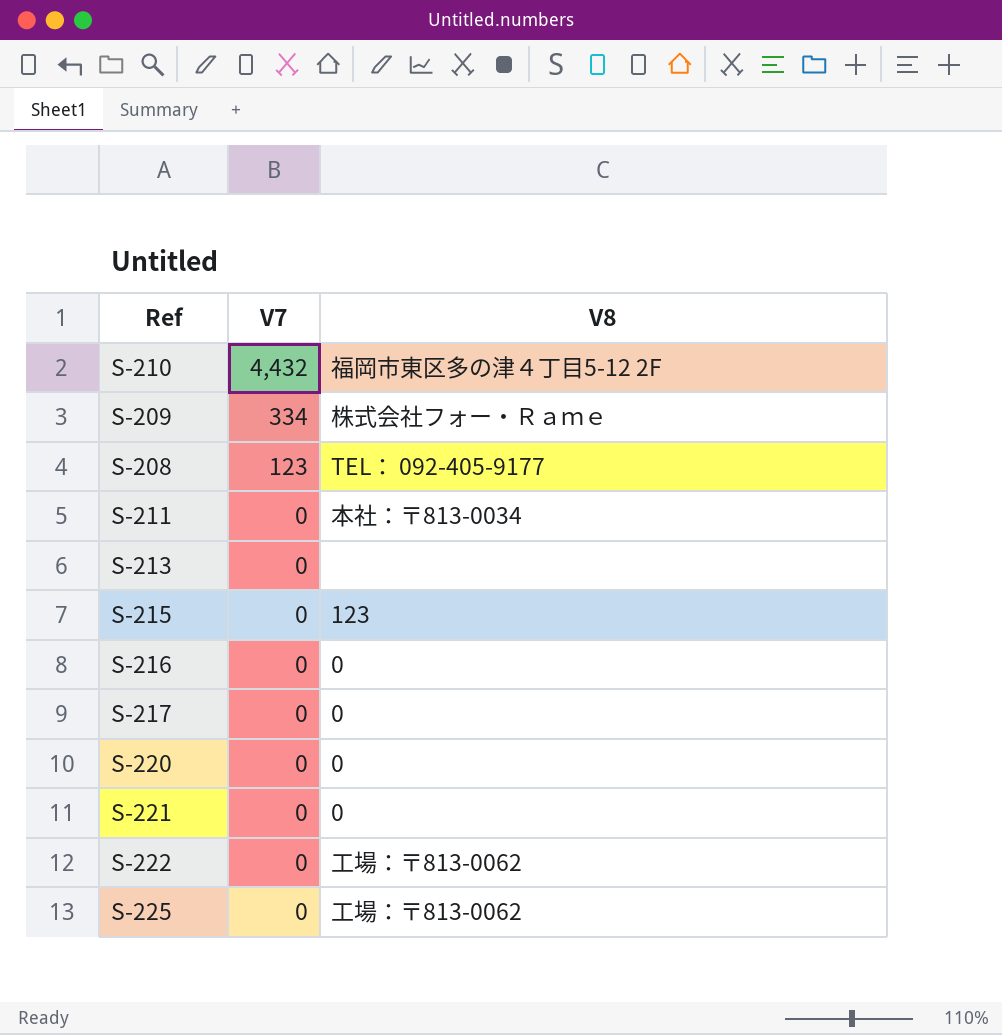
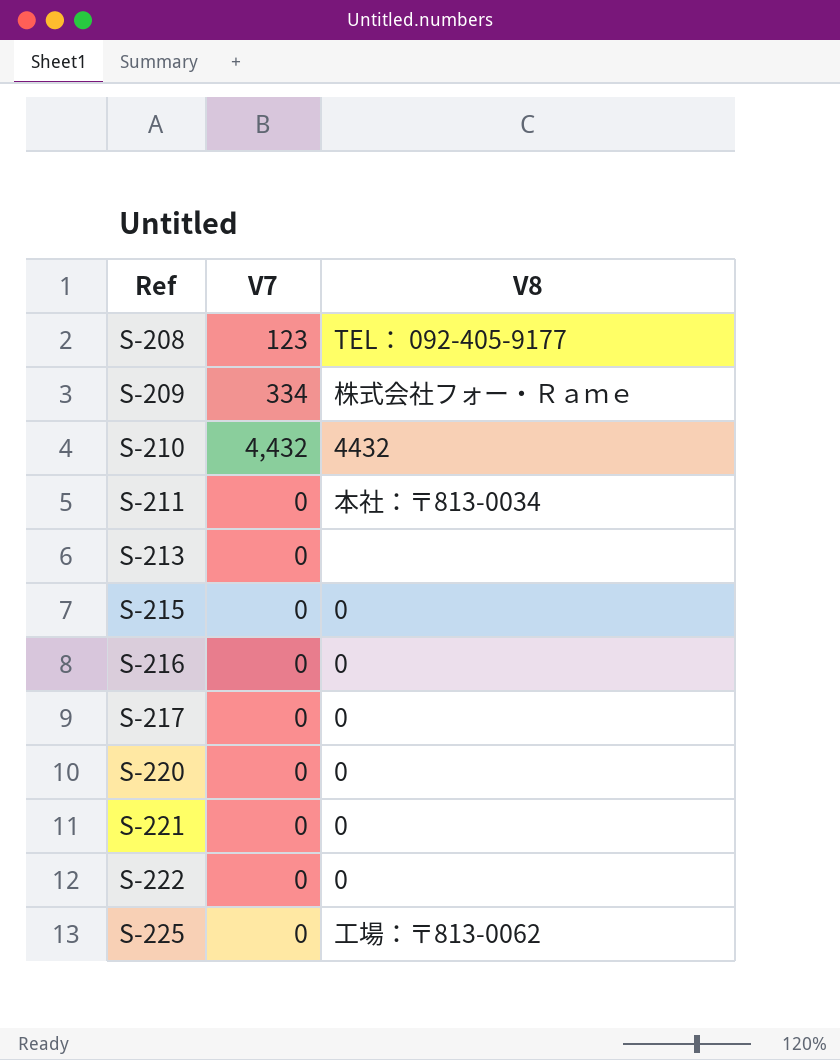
row order: V7 descending -> Ref ascending
S-210 | V8: 福岡市東区多の津４丁目5-12 2F -> 4432
S-215 | V8: 123 -> 0
S-222 | V8: 工場：〒813-0062 -> 0

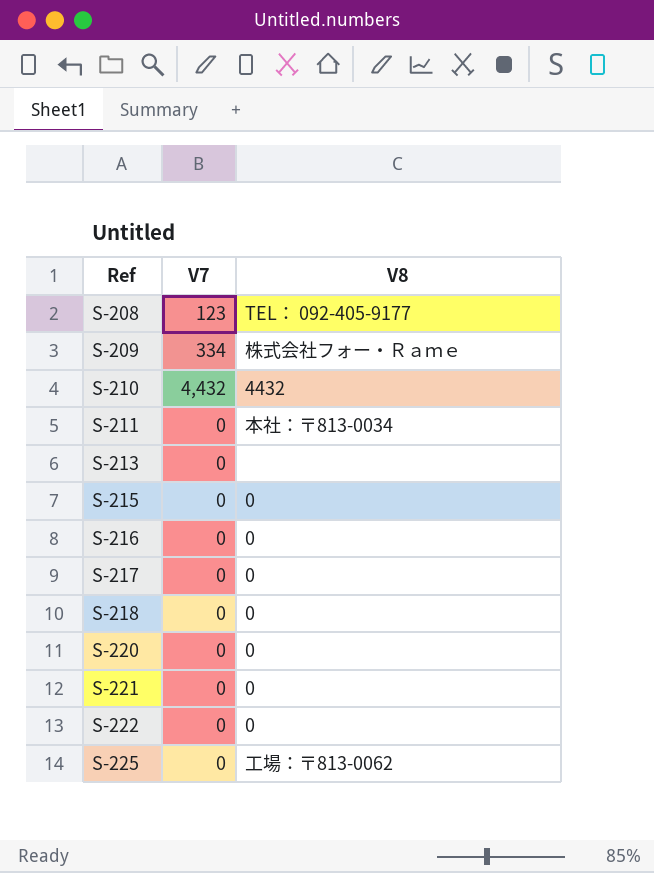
row S-218: none -> 0 | 0

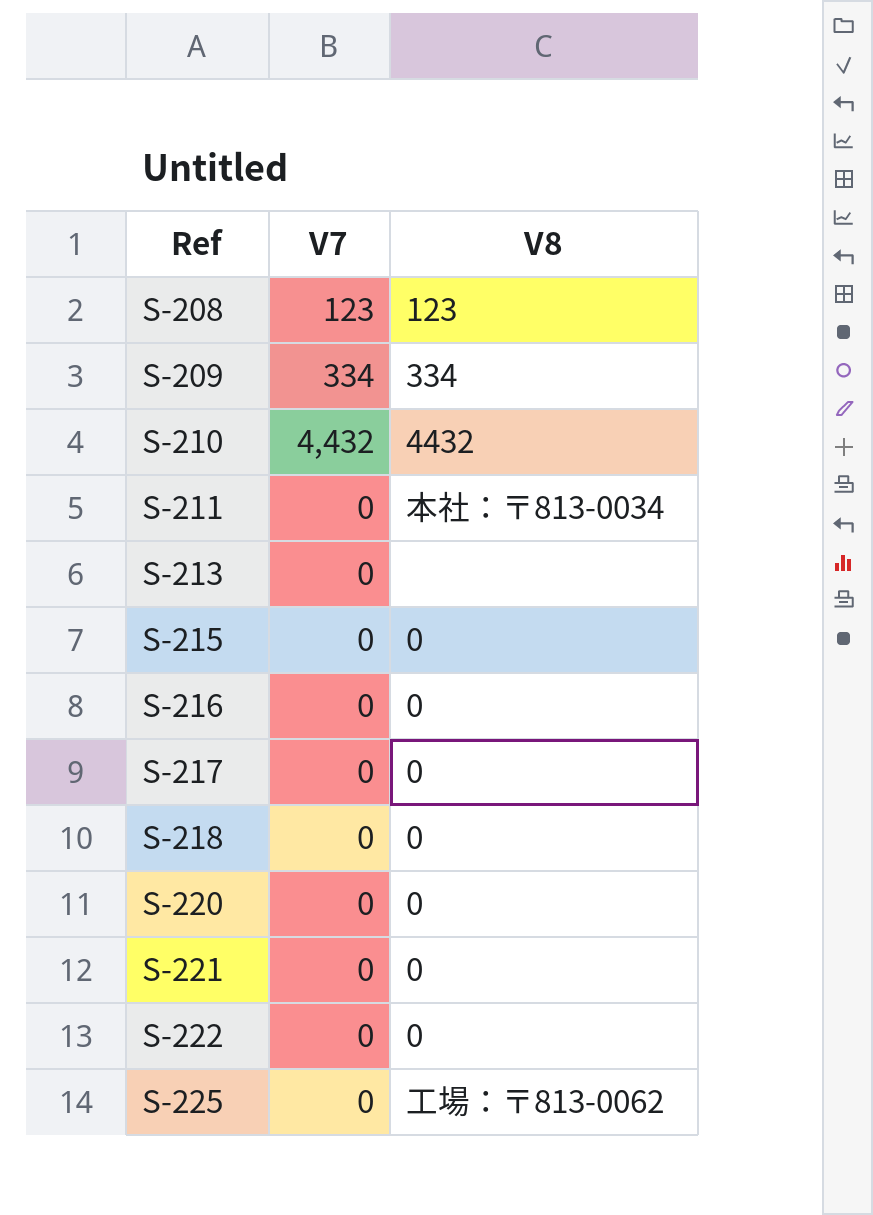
S-208 | V8: TEL： 092-405-9177 -> 123
S-209 | V8: 株式会社フォー・Ｒａｍｅ -> 334

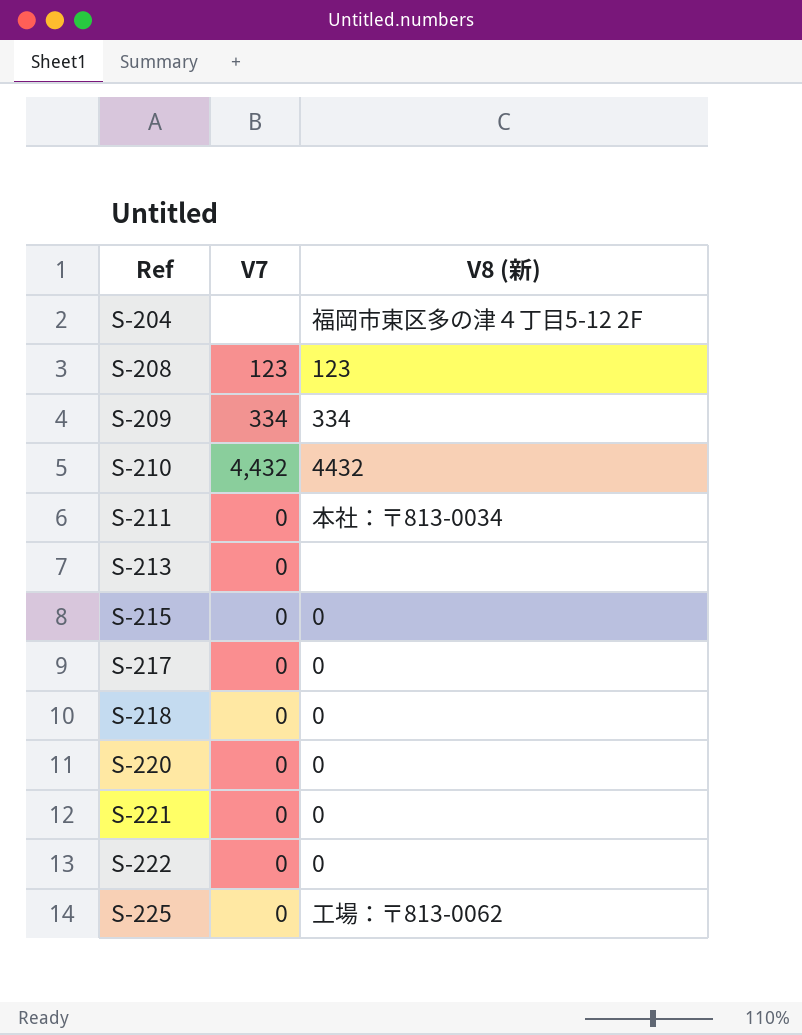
column name: V8 -> V8 (新)
row S-216: 0 | 0 -> none
row S-204: none -> none | 福岡市東区多の津４丁目5-12 2F

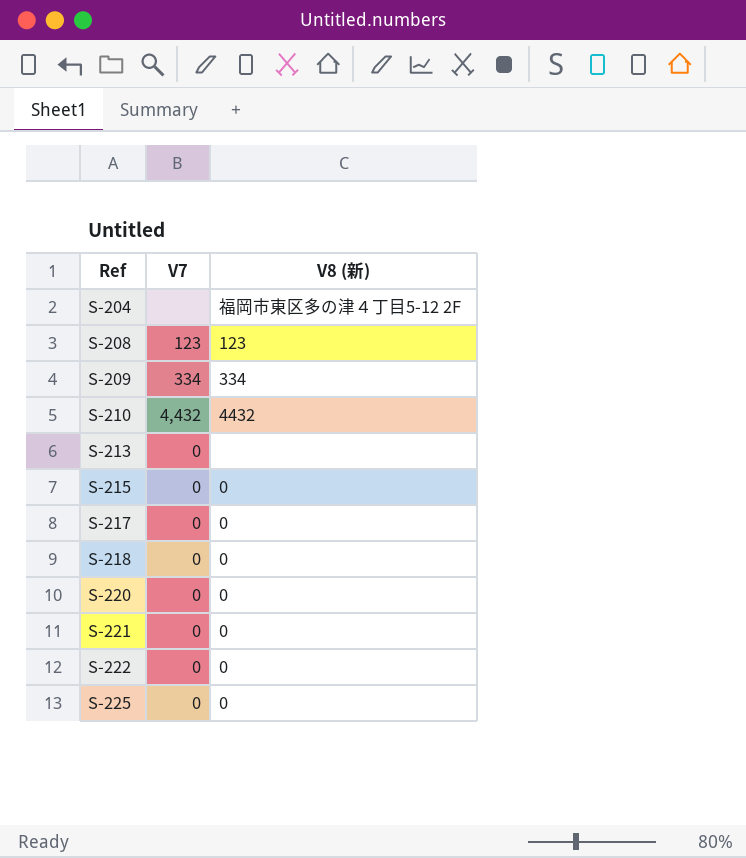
row S-211: 0 | 本社：〒813-0034 -> none
S-225 | V8 (新): 工場：〒813-0062 -> 0

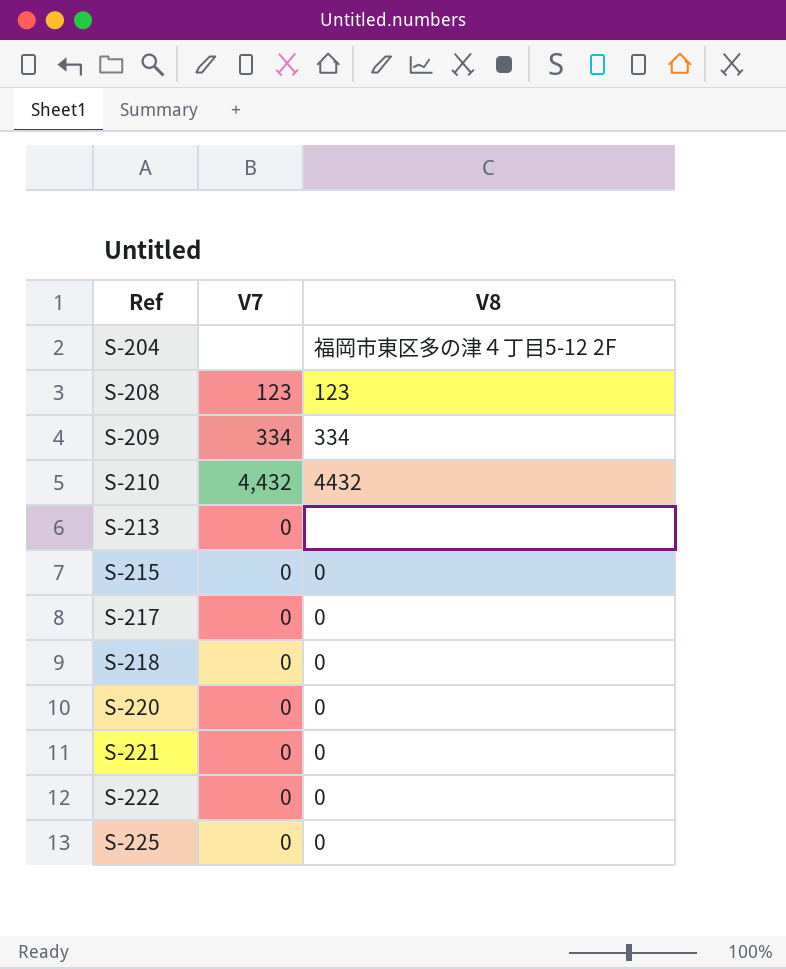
column name: V8 (新) -> V8

